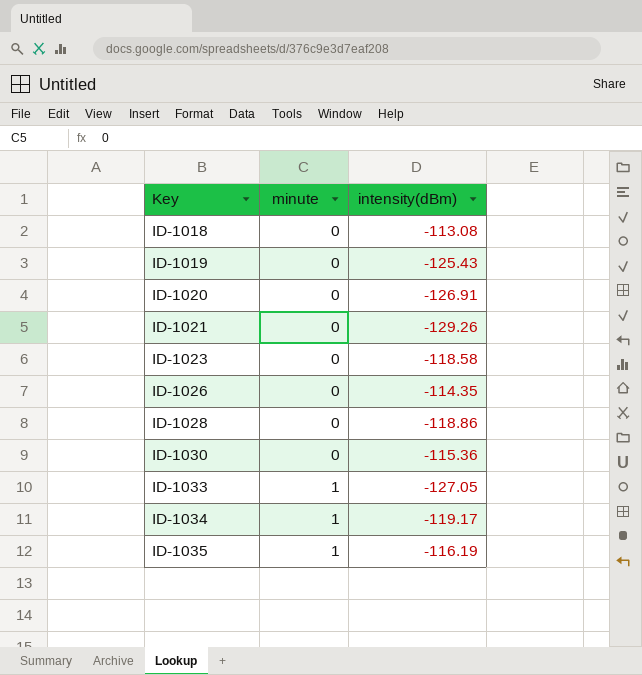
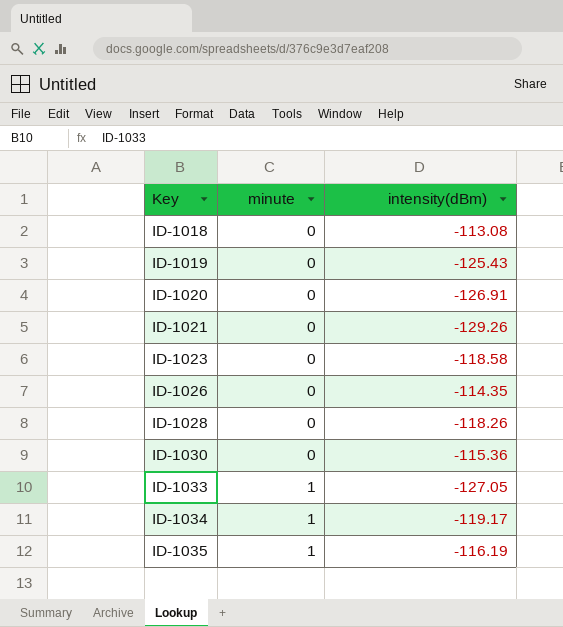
ID-1028 | intensity(dBm): -118.86 -> -118.26

